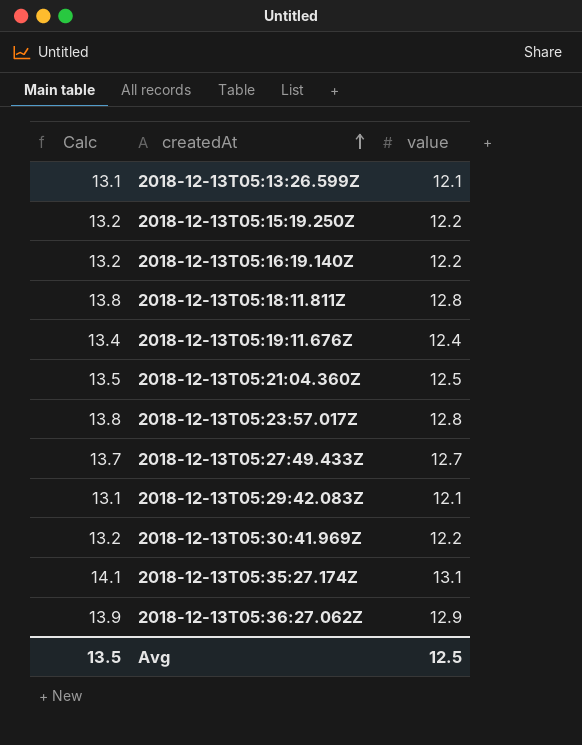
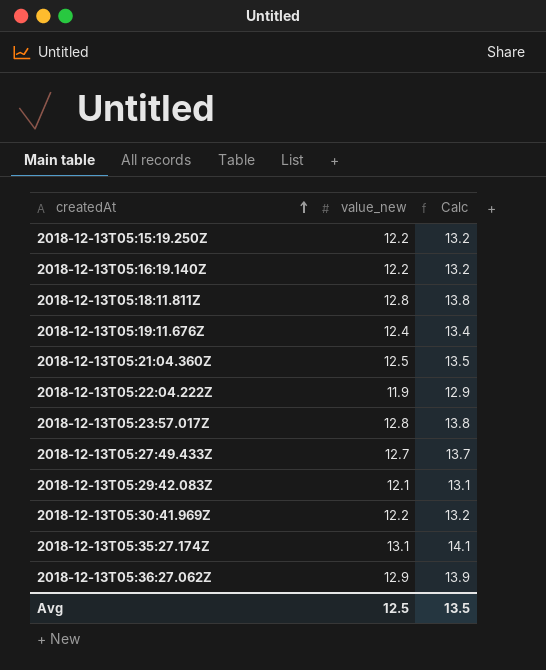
column name: value -> value_new
column Calc | position: 1 -> 3
row 2018-12-13T05:13:26.599Z: 13.1 | 12.1 -> none
row 2018-12-13T05:22:04.222Z: none -> 11.9 | 12.9

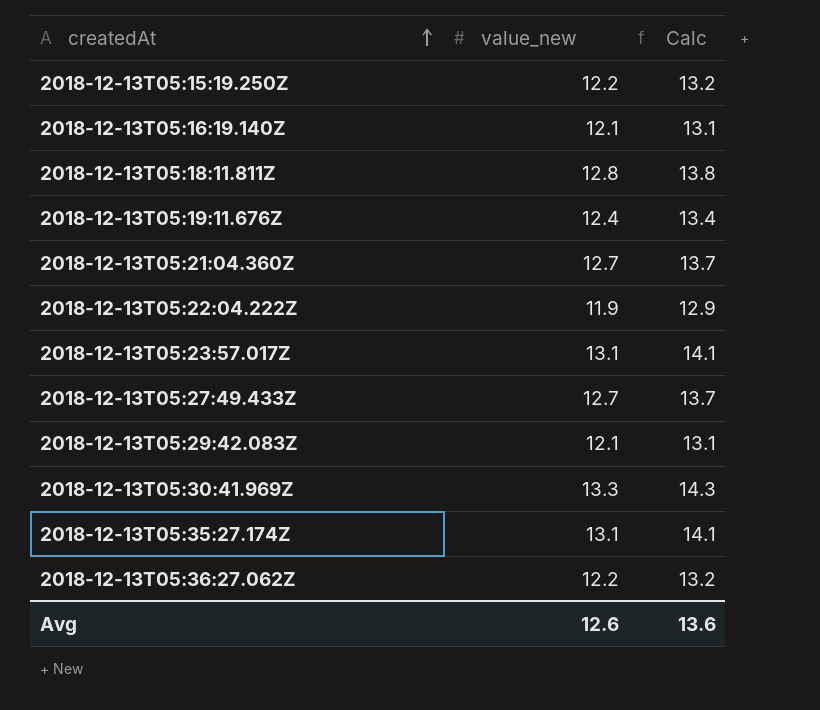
2018-12-13T05:16:19.140Z | value_new: 12.2 -> 12.1
2018-12-13T05:16:19.140Z | Calc: 13.2 -> 13.1
2018-12-13T05:21:04.360Z | value_new: 12.5 -> 12.7
2018-12-13T05:21:04.360Z | Calc: 13.5 -> 13.7
2018-12-13T05:23:57.017Z | value_new: 12.8 -> 13.1
2018-12-13T05:23:57.017Z | Calc: 13.8 -> 14.1
2018-12-13T05:30:41.969Z | value_new: 12.2 -> 13.3
2018-12-13T05:30:41.969Z | Calc: 13.2 -> 14.3
2018-12-13T05:36:27.062Z | value_new: 12.9 -> 12.2
2018-12-13T05:36:27.062Z | Calc: 13.9 -> 13.2
Avg | value_new: 12.5 -> 12.6
Avg | Calc: 13.5 -> 13.6

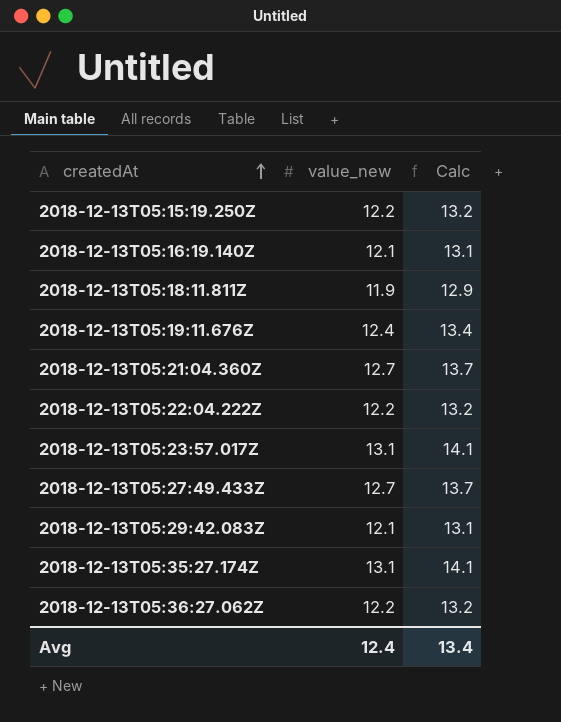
row 2018-12-13T05:30:41.969Z: 13.3 | 14.3 -> none
2018-12-13T05:18:11.811Z | value_new: 12.8 -> 11.9
2018-12-13T05:18:11.811Z | Calc: 13.8 -> 12.9
2018-12-13T05:22:04.222Z | value_new: 11.9 -> 12.2
2018-12-13T05:22:04.222Z | Calc: 12.9 -> 13.2
Avg | value_new: 12.6 -> 12.4
Avg | Calc: 13.6 -> 13.4

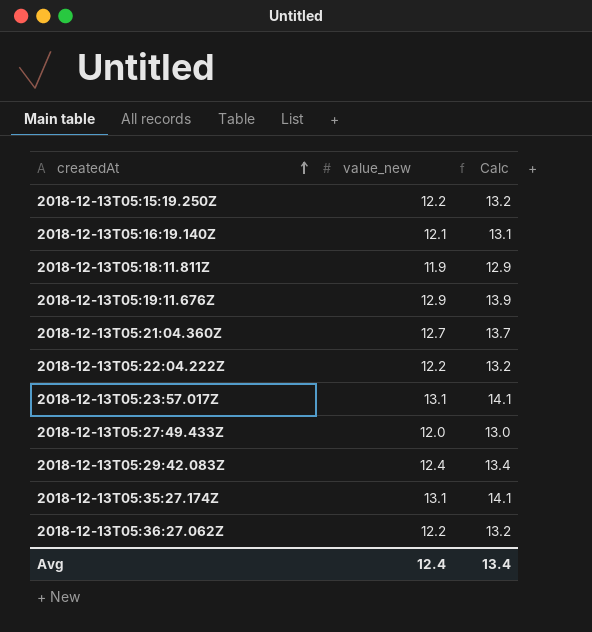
2018-12-13T05:19:11.676Z | value_new: 12.4 -> 12.9
2018-12-13T05:19:11.676Z | Calc: 13.4 -> 13.9
2018-12-13T05:27:49.433Z | value_new: 12.7 -> 12.0
2018-12-13T05:27:49.433Z | Calc: 13.7 -> 13.0
2018-12-13T05:29:42.083Z | value_new: 12.1 -> 12.4
2018-12-13T05:29:42.083Z | Calc: 13.1 -> 13.4

